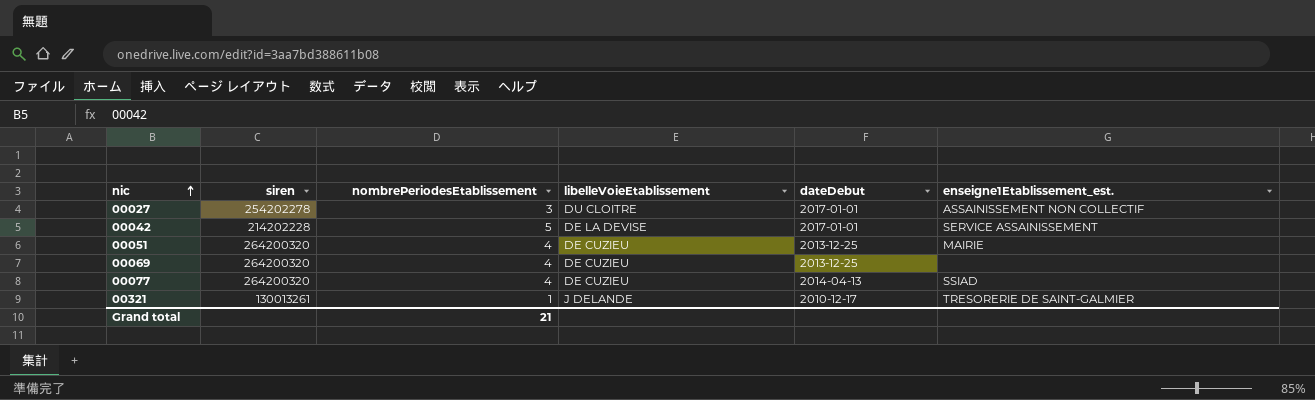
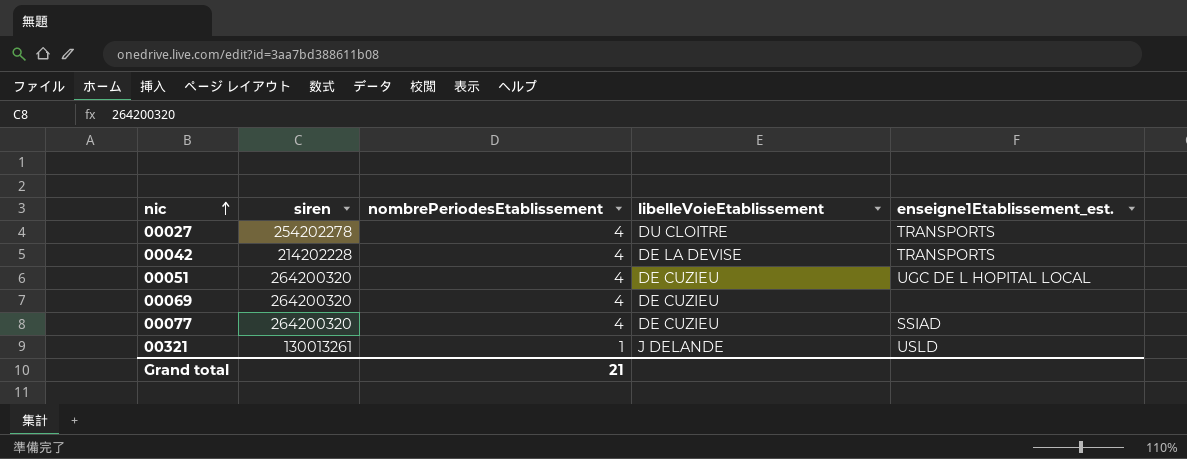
column dateDebut | position: 5 -> none
00027 | nombrePeriodesEtablissement: 3 -> 4
00027 | enseigne1Etablissement_est.: ASSAINISSEMENT NON COLLECTIF -> TRANSPORTS
00042 | nombrePeriodesEtablissement: 5 -> 4
00042 | enseigne1Etablissement_est.: SERVICE ASSAINISSEMENT -> TRANSPORTS
00051 | enseigne1Etablissement_est.: MAIRIE -> UGC DE L HOPITAL LOCAL
00321 | enseigne1Etablissement_est.: TRESORERIE DE SAINT-GALMIER -> USLD

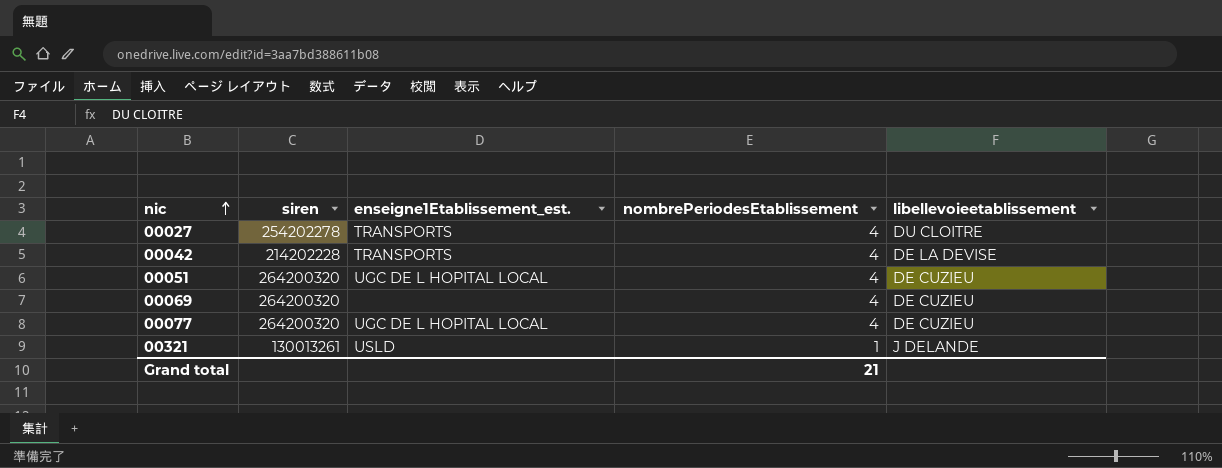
column enseigne1Etablissement_est. | position: 5 -> 3
column name: libelleVoieEtablissement -> libellevoieetablissement
00077 | enseigne1Etablissement_est.: SSIAD -> UGC DE L HOPITAL LOCAL

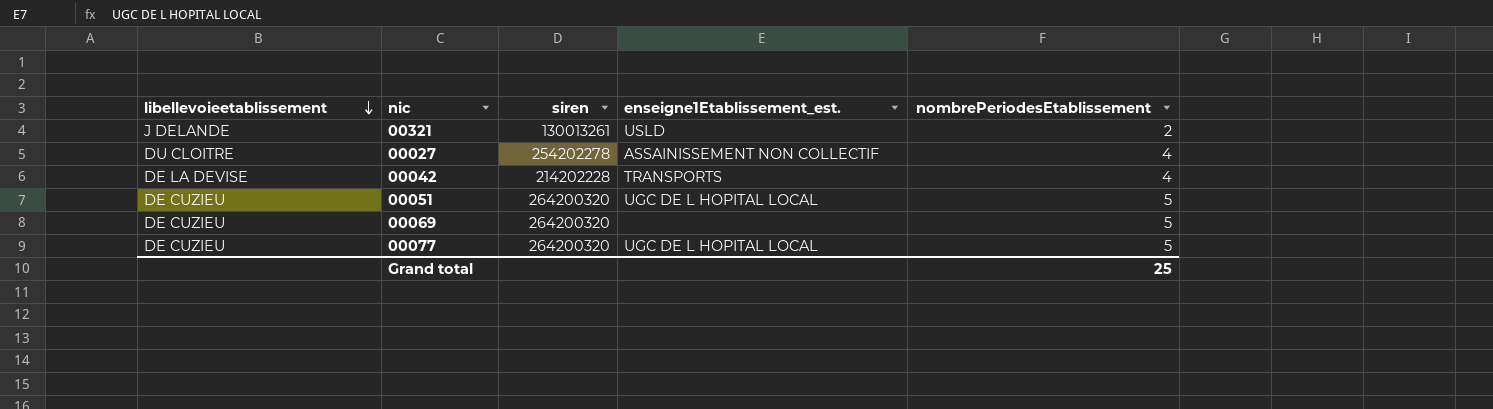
row order: nic ascending -> libellevoieetablissement descending
column libellevoieetablissement | position: 5 -> 1
00321 | nombrePeriodesEtablissement: 1 -> 2
00027 | enseigne1Etablissement_est.: TRANSPORTS -> ASSAINISSEMENT NON COLLECTIF
00051 | nombrePeriodesEtablissement: 4 -> 5
00069 | nombrePeriodesEtablissement: 4 -> 5
00077 | nombrePeriodesEtablissement: 4 -> 5
Grand total | nombrePeriodesEtablissement: 21 -> 25

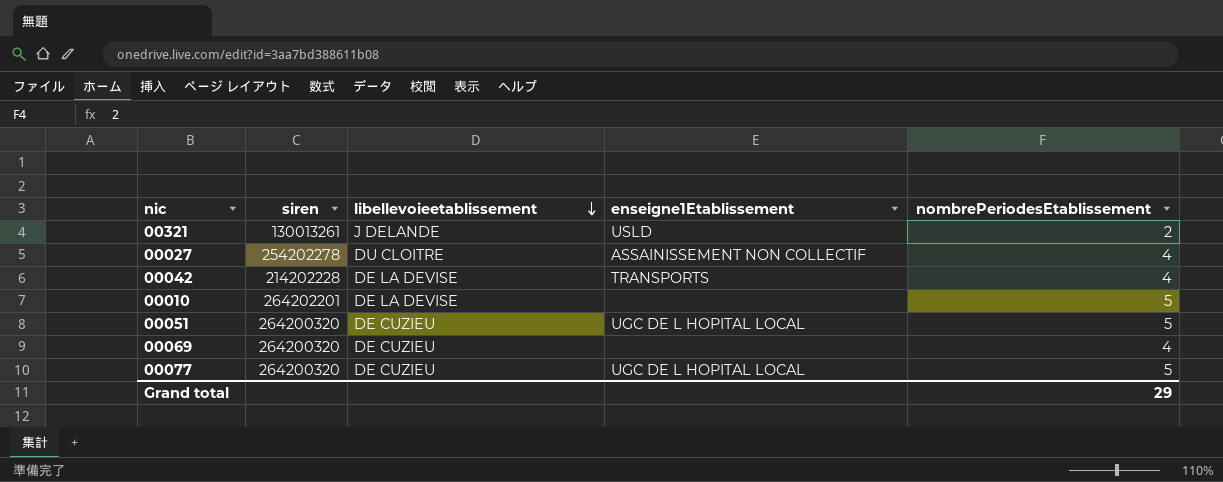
column libellevoieetablissement | position: 1 -> 3
column name: enseigne1Etablissement_est. -> enseigne1Etablissement
row 00010: none -> 264202201 | DE LA DEVISE | none | 5
00069 | nombrePeriodesEtablissement: 5 -> 4
Grand total | nombrePeriodesEtablissement: 25 -> 29

